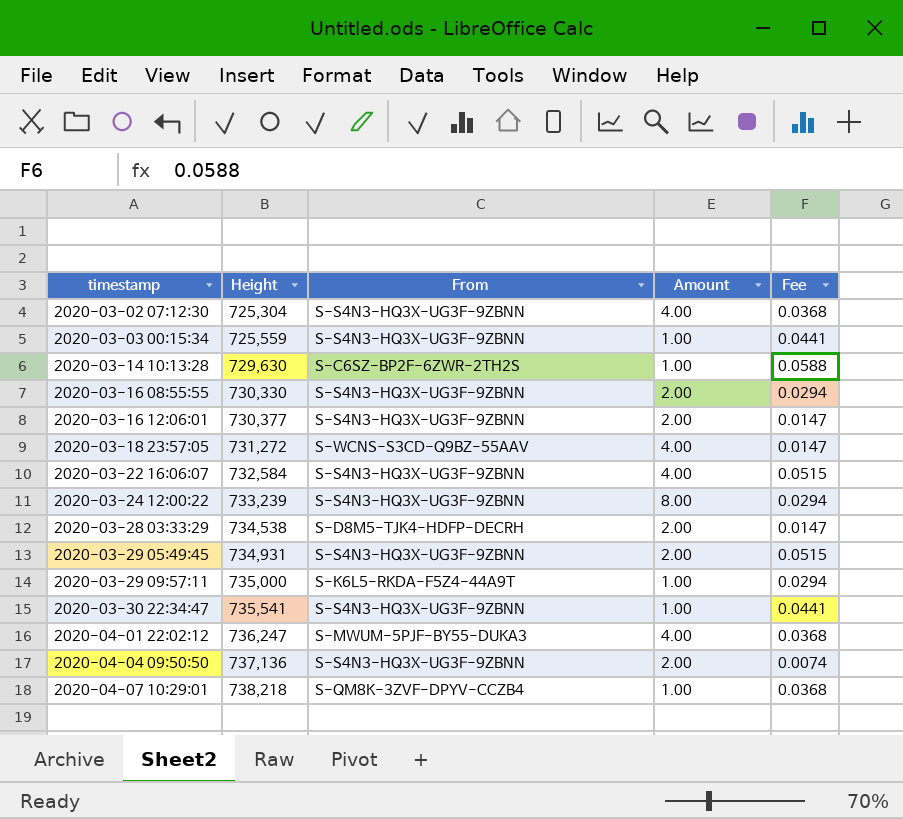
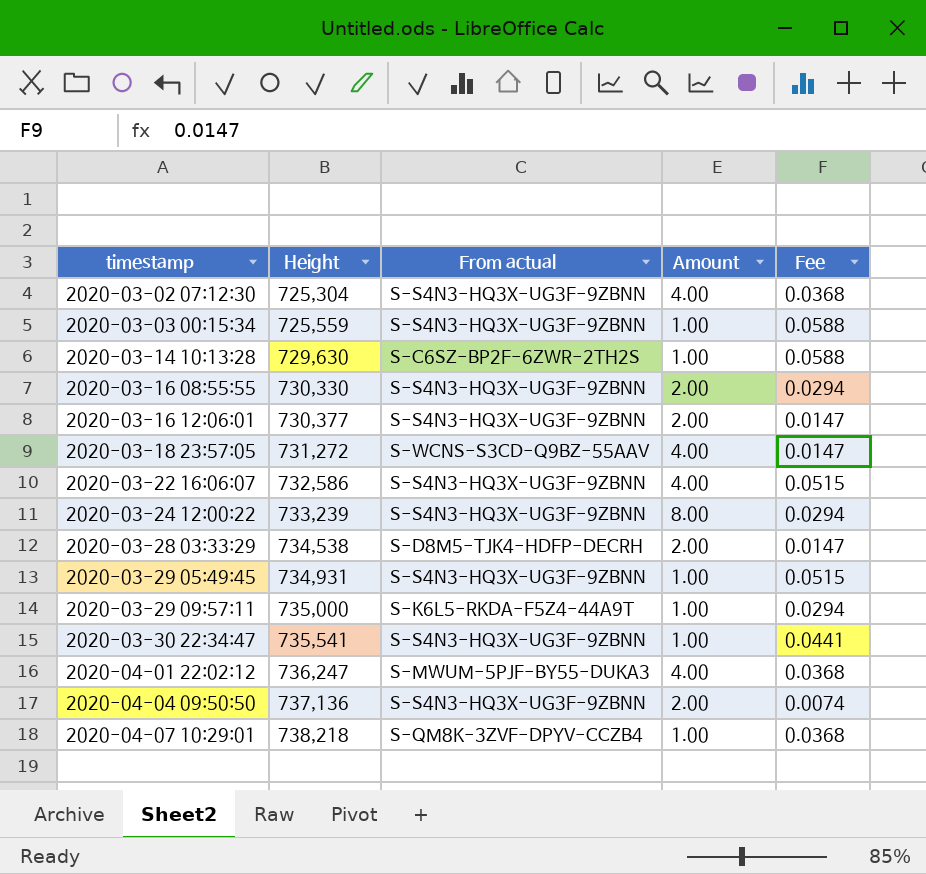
column name: From -> From actual
2020-03-03 00:15:34 | Fee: 0.0441 -> 0.0588
2020-03-22 16:06:07 | Height: 732,584 -> 732,586
2020-03-29 05:49:45 | Amount: 2.00 -> 1.00

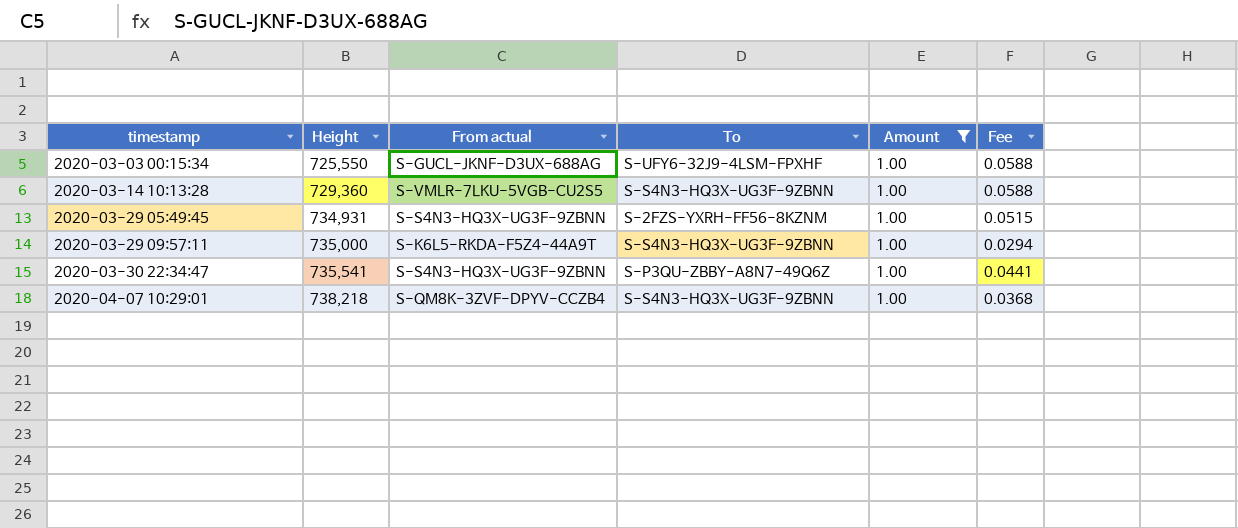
filter: none -> Amount = 1.00
column To | position: none -> 4
2020-03-03 00:15:34 | Height: 725,559 -> 725,550
2020-03-03 00:15:34 | From actual: S-S4N3-HQ3X-UG3F-9ZBNN -> S-GUCL-JKNF-D3UX-688AG
2020-03-14 10:13:28 | Height: 729,630 -> 729,360
2020-03-14 10:13:28 | From actual: S-C6SZ-BP2F-6ZWR-2TH2S -> S-VMLR-7LKU-5VGB-CU2S5

